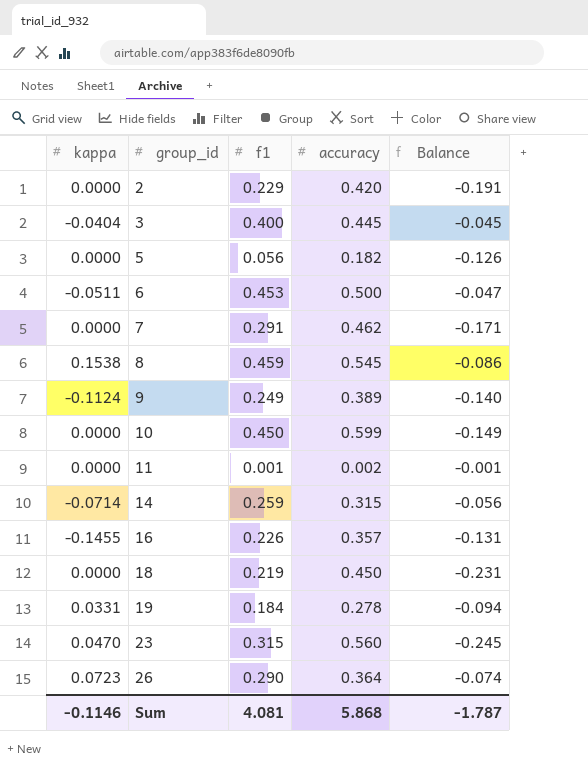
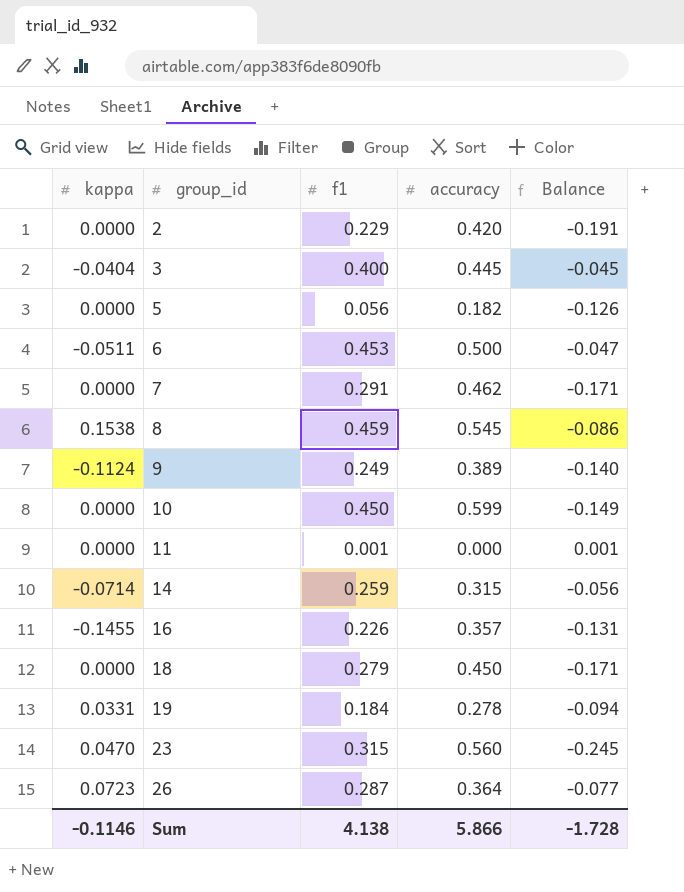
11 | accuracy: 0.002 -> 0.000
11 | Balance: -0.001 -> 0.001
18 | f1: 0.219 -> 0.279
18 | Balance: -0.231 -> -0.171
26 | f1: 0.290 -> 0.287
26 | Balance: -0.074 -> -0.077
Sum | f1: 4.081 -> 4.138
Sum | accuracy: 5.868 -> 5.866
Sum | Balance: -1.787 -> -1.728

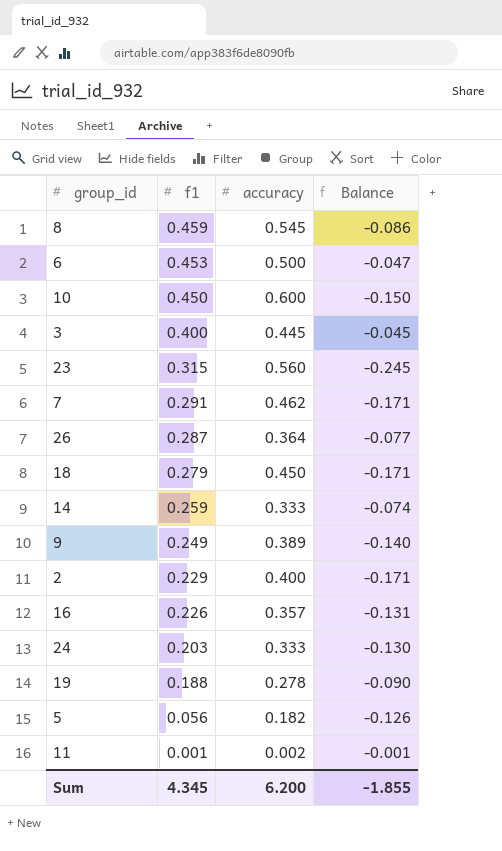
row order: group_id ascending -> f1 descending
column kappa | position: 1 -> none
10 | accuracy: 0.599 -> 0.600
10 | Balance: -0.149 -> -0.150
14 | accuracy: 0.315 -> 0.333
14 | Balance: -0.056 -> -0.074
2 | accuracy: 0.420 -> 0.400
2 | Balance: -0.191 -> -0.171
row 24: none -> 0.203 | 0.333 | -0.130
19 | f1: 0.184 -> 0.188
19 | Balance: -0.094 -> -0.090
11 | accuracy: 0.000 -> 0.002
11 | Balance: 0.001 -> -0.001
Sum | f1: 4.138 -> 4.345
Sum | accuracy: 5.866 -> 6.200
Sum | Balance: -1.728 -> -1.855

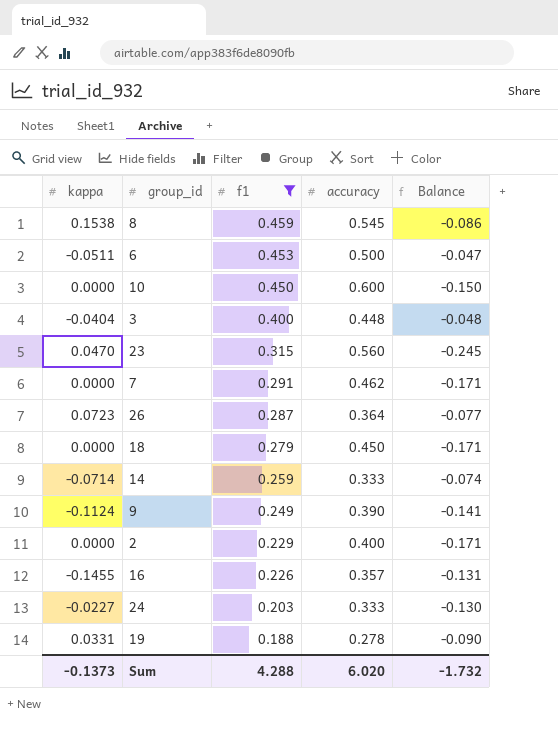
filter: none -> f1 >= 0.188
column kappa | position: none -> 1
3 | accuracy: 0.445 -> 0.448
3 | Balance: -0.045 -> -0.048
9 | accuracy: 0.389 -> 0.390
9 | Balance: -0.140 -> -0.141
Sum | f1: 4.345 -> 4.288
Sum | accuracy: 6.200 -> 6.020
Sum | Balance: -1.855 -> -1.732

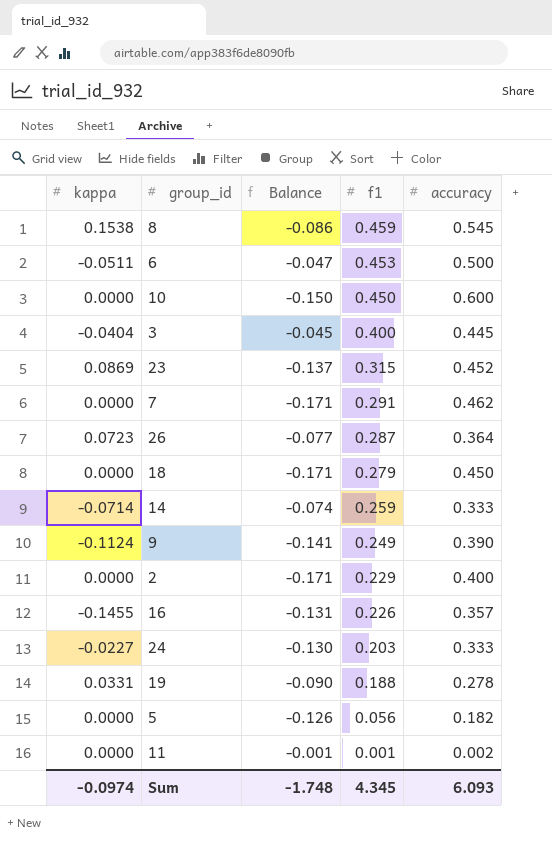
filter: f1 >= 0.188 -> none
column Balance | position: 5 -> 3
3 | Balance: -0.048 -> -0.045
3 | accuracy: 0.448 -> 0.445
23 | kappa: 0.0470 -> 0.0869
23 | Balance: -0.245 -> -0.137
23 | accuracy: 0.560 -> 0.452
Sum | kappa: -0.1373 -> -0.0974
Sum | Balance: -1.732 -> -1.748
Sum | f1: 4.288 -> 4.345
Sum | accuracy: 6.020 -> 6.093

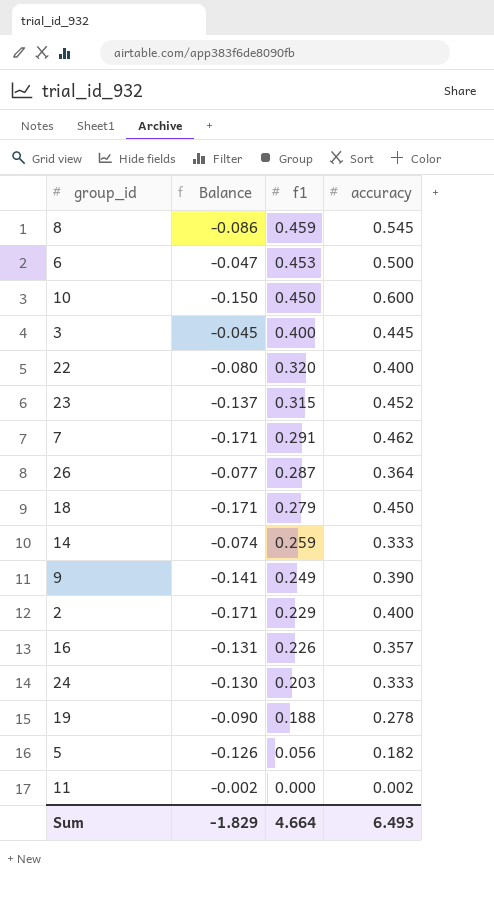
column kappa | position: 1 -> none
row 22: none -> -0.080 | 0.320 | 0.400
11 | Balance: -0.001 -> -0.002
11 | f1: 0.001 -> 0.000
Sum | Balance: -1.748 -> -1.829
Sum | f1: 4.345 -> 4.664
Sum | accuracy: 6.093 -> 6.493

